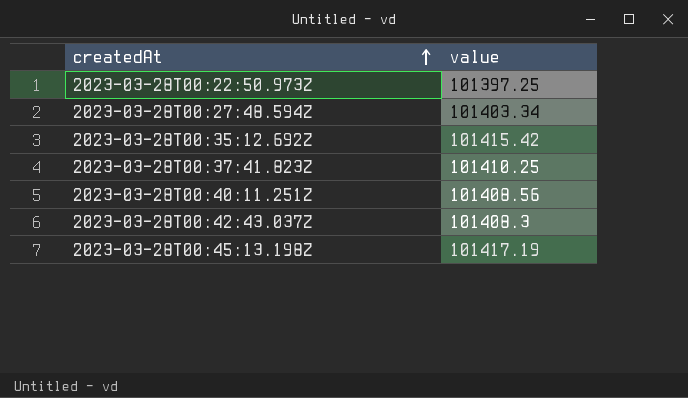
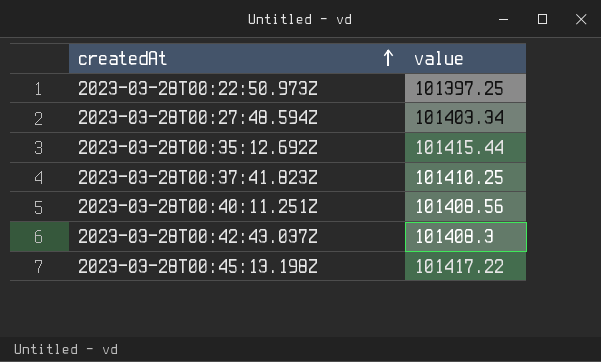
2023-03-28T00:35:12.692Z | value: 101415.42 -> 101415.44
2023-03-28T00:45:13.198Z | value: 101417.19 -> 101417.22

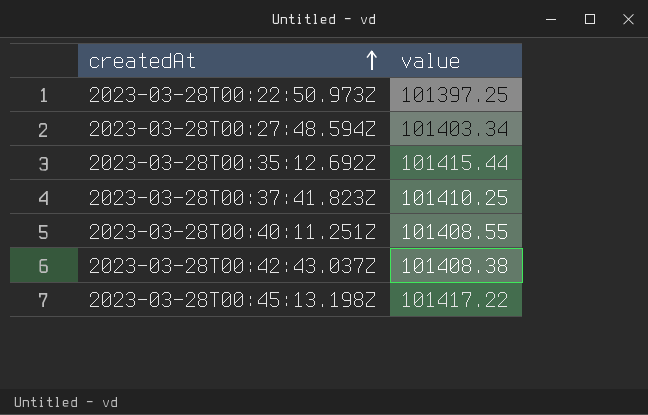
2023-03-28T00:40:11.251Z | value: 101408.56 -> 101408.55
2023-03-28T00:42:43.037Z | value: 101408.3 -> 101408.38

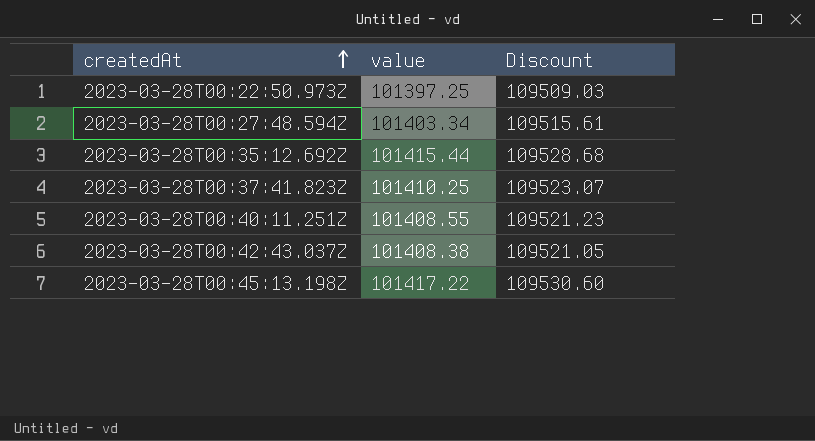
column Discount | formula: none -> [value] * 1.08

